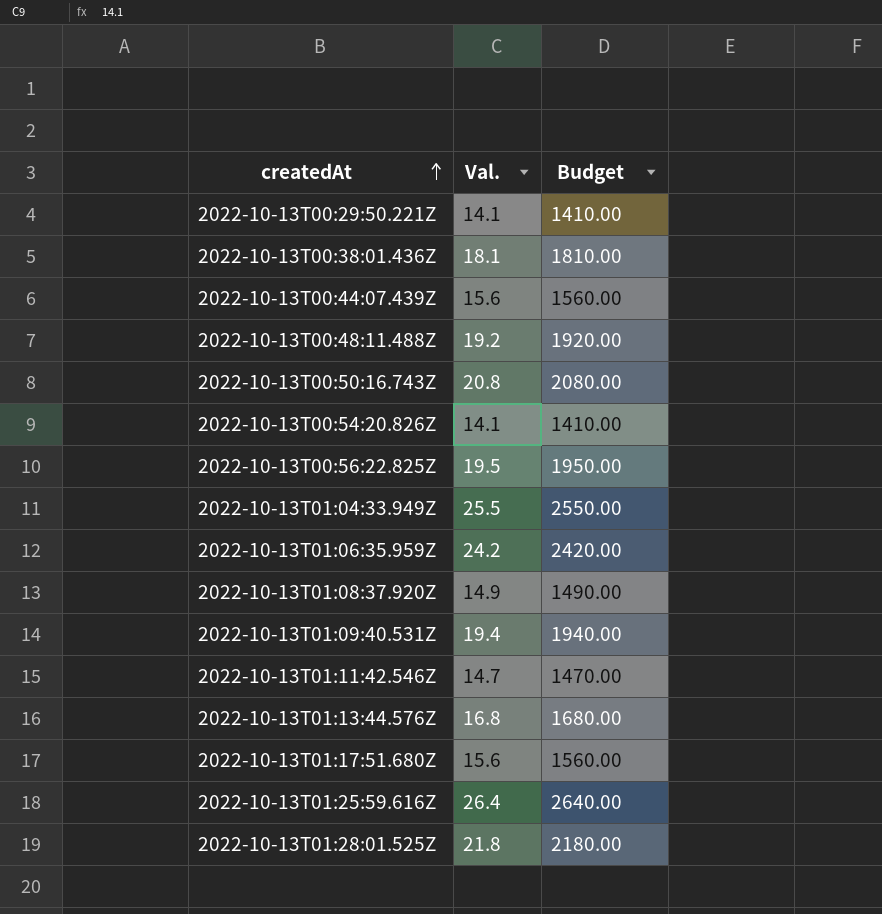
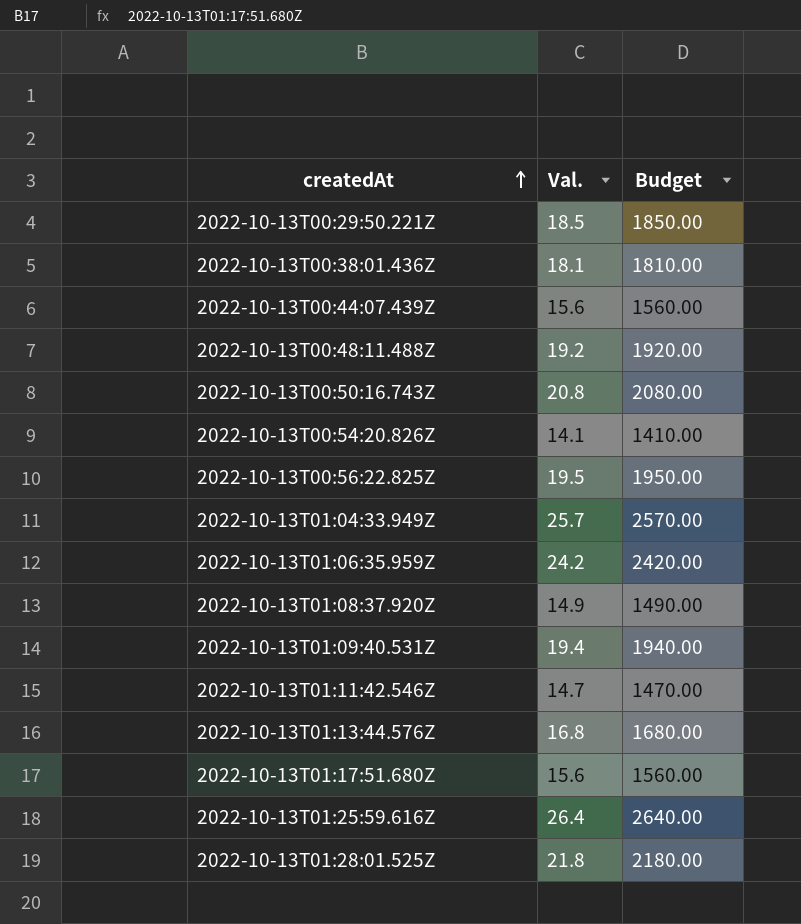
2022-10-13T00:29:50.221Z | Val.: 14.1 -> 18.5
2022-10-13T00:29:50.221Z | Budget: 1410.00 -> 1850.00
2022-10-13T01:04:33.949Z | Val.: 25.5 -> 25.7
2022-10-13T01:04:33.949Z | Budget: 2550.00 -> 2570.00

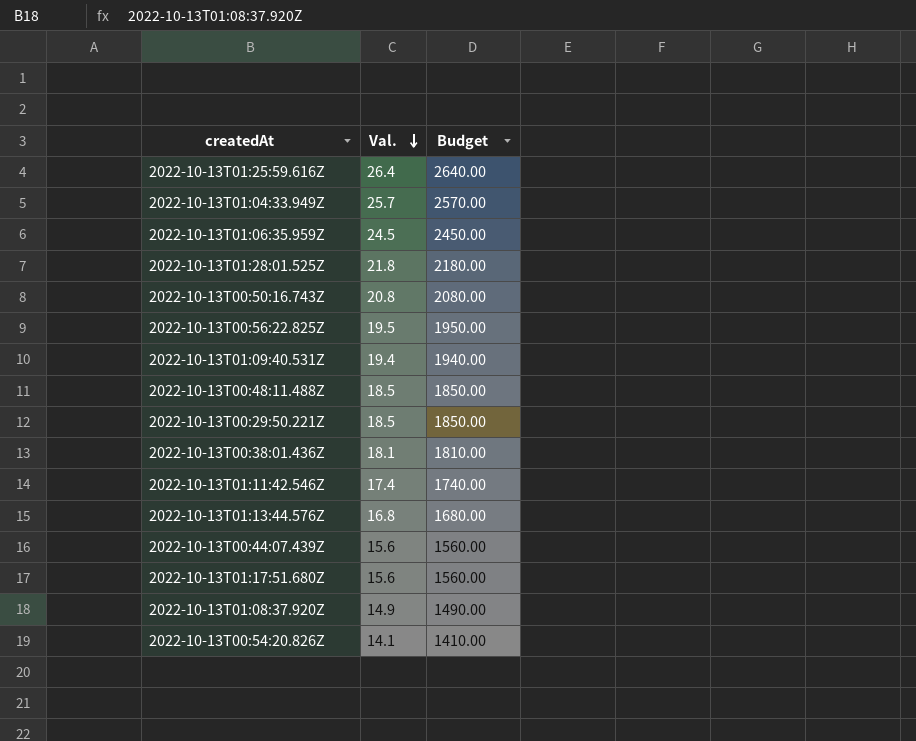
row order: createdAt ascending -> Val. descending
2022-10-13T01:06:35.959Z | Val.: 24.2 -> 24.5
2022-10-13T01:06:35.959Z | Budget: 2420.00 -> 2450.00
2022-10-13T00:48:11.488Z | Val.: 19.2 -> 18.5
2022-10-13T00:48:11.488Z | Budget: 1920.00 -> 1850.00
2022-10-13T01:11:42.546Z | Val.: 14.7 -> 17.4
2022-10-13T01:11:42.546Z | Budget: 1470.00 -> 1740.00

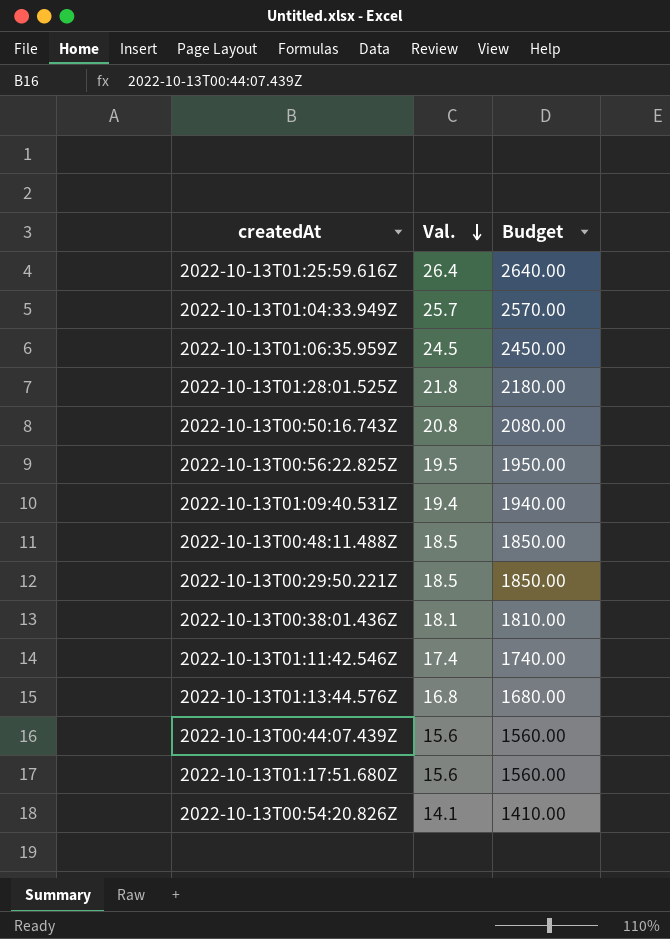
row 2022-10-13T01:08:37.920Z: 14.9 | 1490.00 -> none

